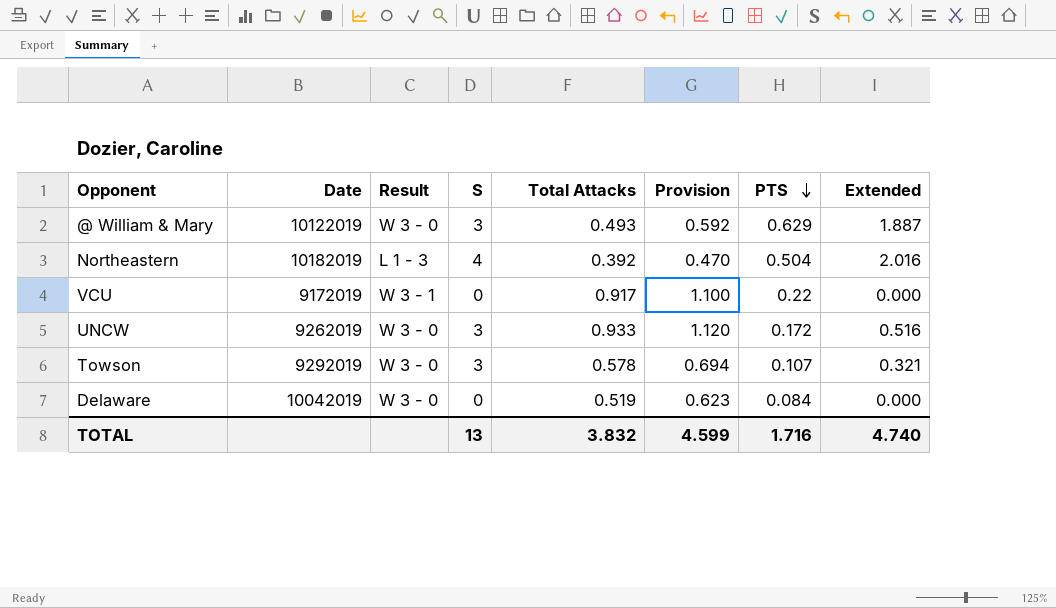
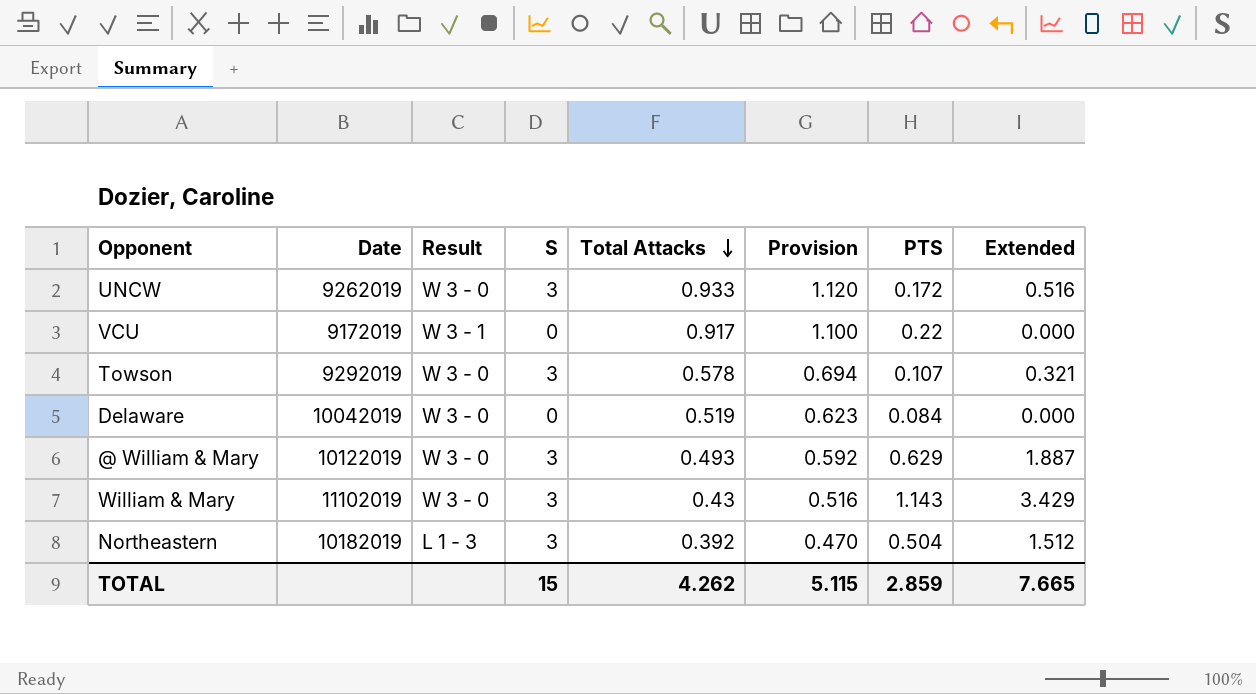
row order: PTS descending -> Total Attacks descending
row William & Mary: none -> 11102019 | W 3 - 0 | 3 | 0.43 | 0.516 | 1.143 | 3.429
Northeastern | S: 4 -> 3
Northeastern | Extended: 2.016 -> 1.512
TOTAL | S: 13 -> 15
TOTAL | Total Attacks: 3.832 -> 4.262
TOTAL | Provision: 4.599 -> 5.115
TOTAL | PTS: 1.716 -> 2.859
TOTAL | Extended: 4.740 -> 7.665

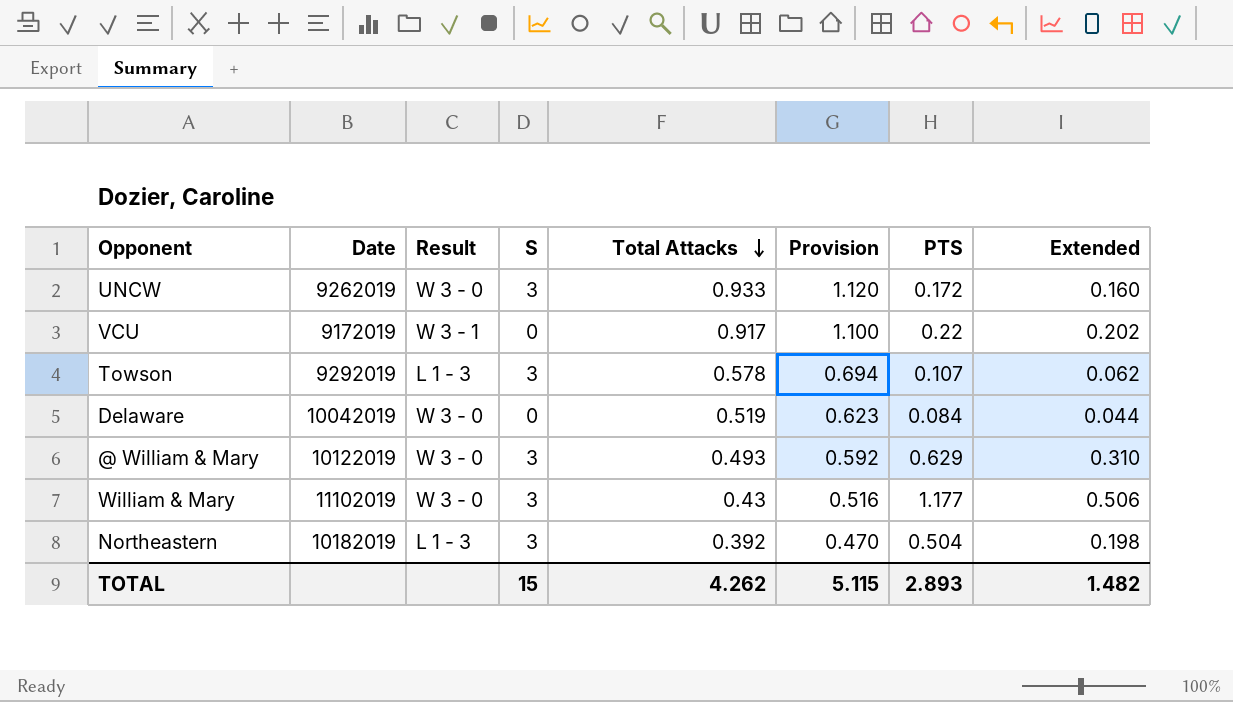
column Extended | formula: [S] * [PTS] -> [Total Attacks] * [PTS]
Towson | Result: W 3 - 0 -> L 1 - 3
William & Mary | PTS: 1.143 -> 1.177
TOTAL | PTS: 2.859 -> 2.893
TOTAL | Extended: 7.665 -> 1.482

